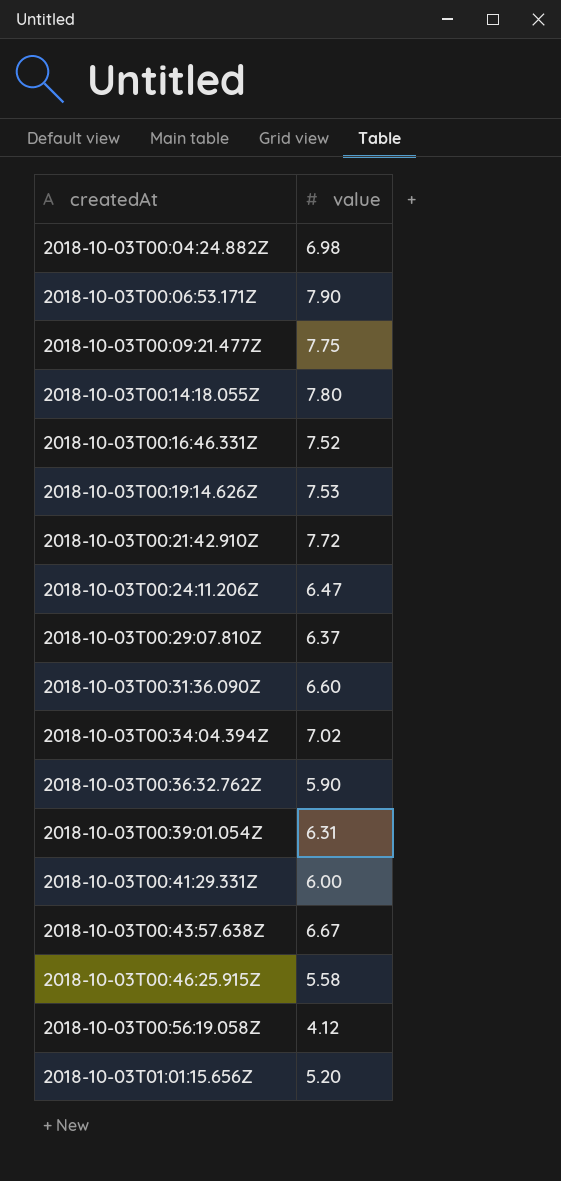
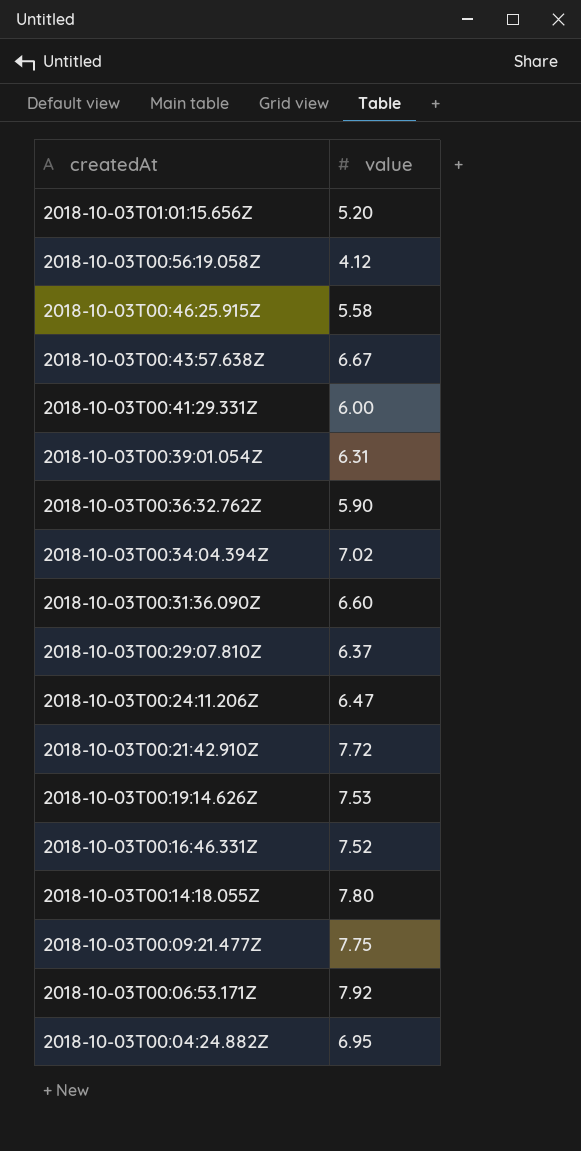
row order: createdAt ascending -> createdAt descending
2018-10-03T00:06:53.171Z | value: 7.90 -> 7.92
2018-10-03T00:04:24.882Z | value: 6.98 -> 6.95

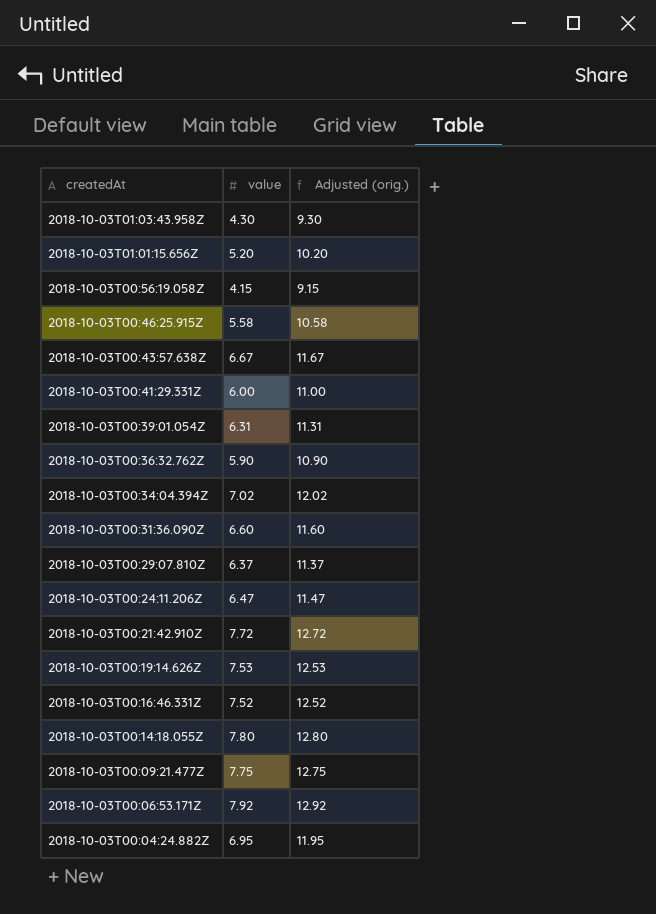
column Adjusted (orig.) | formula: none -> [value] + 5
row 2018-10-03T01:03:43.958Z: none -> 4.30 | 9.30
2018-10-03T00:56:19.058Z | value: 4.12 -> 4.15

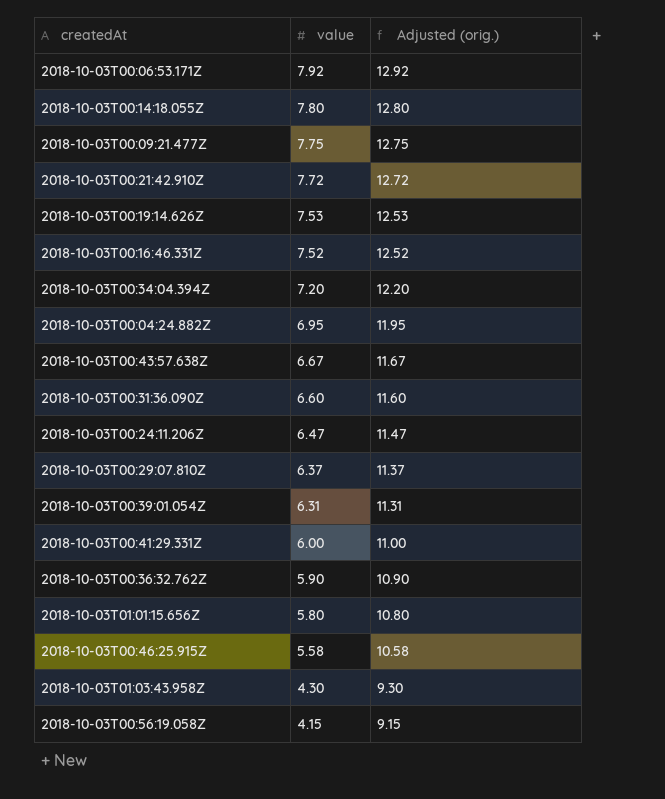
row order: createdAt descending -> value descending
2018-10-03T00:34:04.394Z | value: 7.02 -> 7.20
2018-10-03T00:34:04.394Z | Adjusted (orig.): 12.02 -> 12.20
2018-10-03T01:01:15.656Z | value: 5.20 -> 5.80
2018-10-03T01:01:15.656Z | Adjusted (orig.): 10.20 -> 10.80

